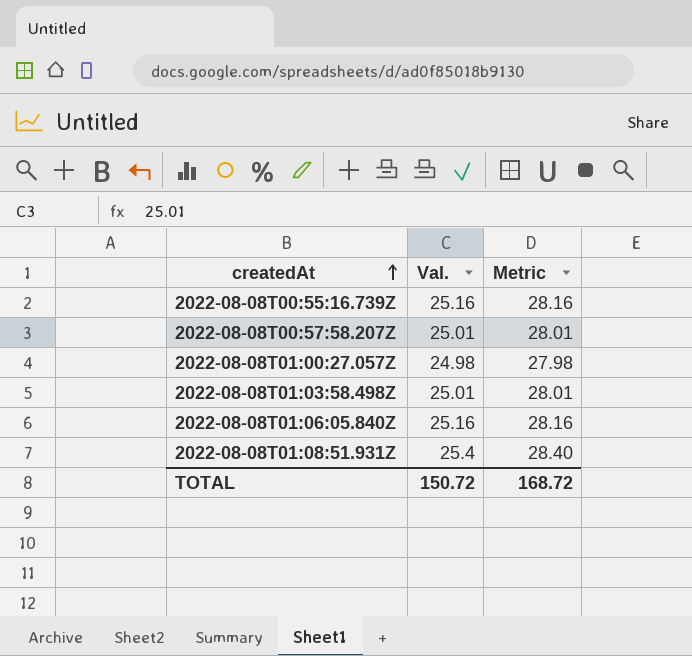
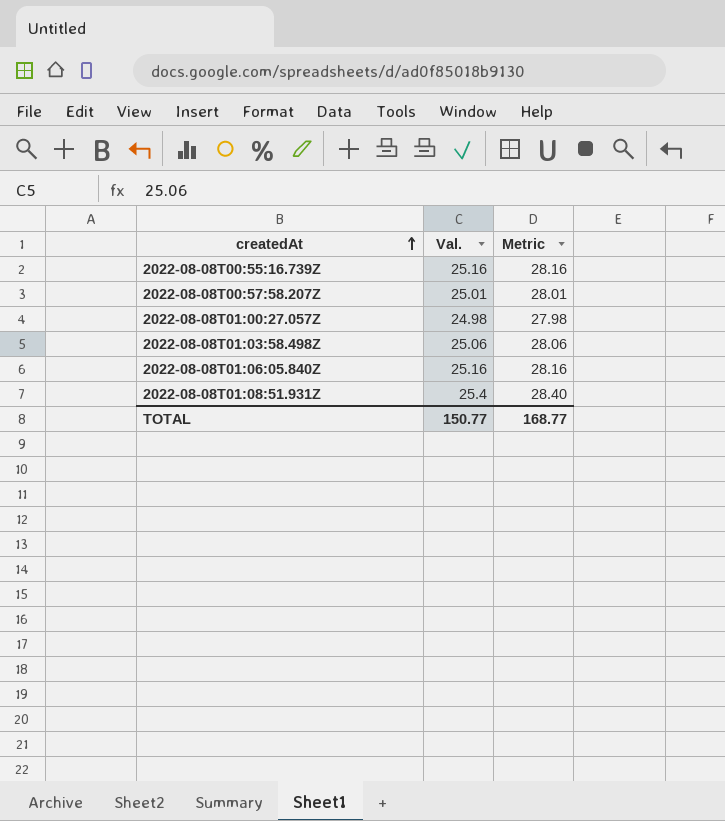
2022-08-08T01:03:58.498Z | Val.: 25.01 -> 25.06
2022-08-08T01:03:58.498Z | Metric: 28.01 -> 28.06
TOTAL | Val.: 150.72 -> 150.77
TOTAL | Metric: 168.72 -> 168.77

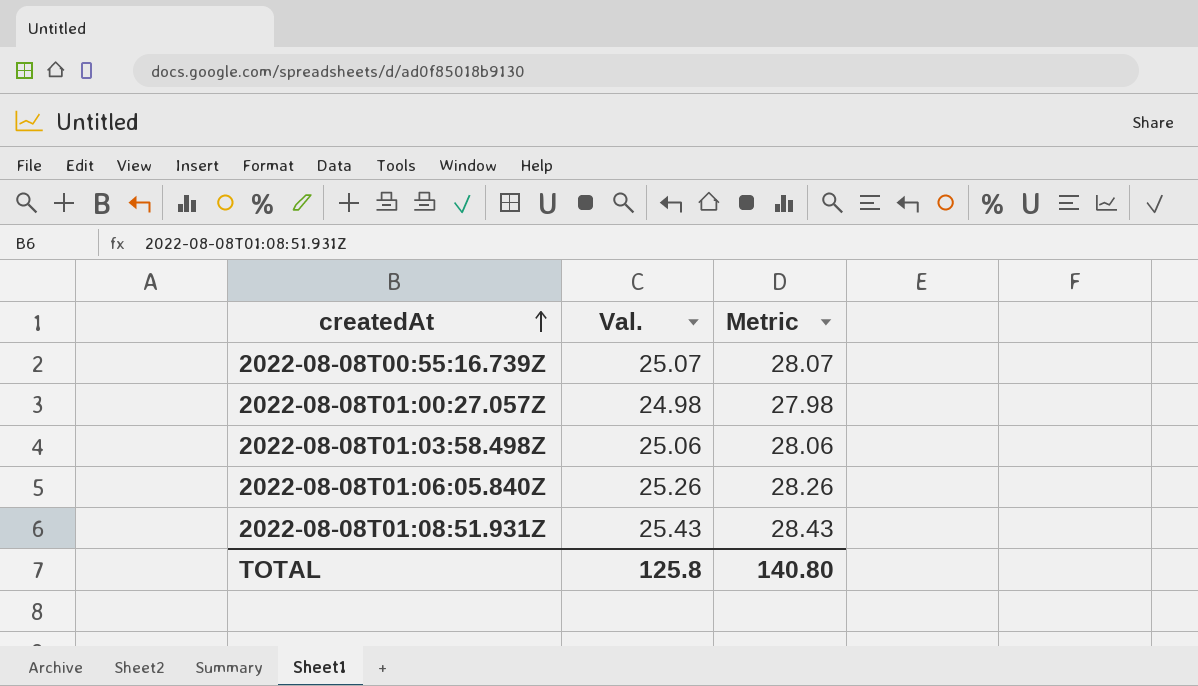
row 2022-08-08T00:57:58.207Z: 25.01 | 28.01 -> none
2022-08-08T00:55:16.739Z | Val.: 25.16 -> 25.07
2022-08-08T00:55:16.739Z | Metric: 28.16 -> 28.07
2022-08-08T01:06:05.840Z | Val.: 25.16 -> 25.26
2022-08-08T01:06:05.840Z | Metric: 28.16 -> 28.26
2022-08-08T01:08:51.931Z | Val.: 25.4 -> 25.43
2022-08-08T01:08:51.931Z | Metric: 28.40 -> 28.43
TOTAL | Val.: 150.77 -> 125.8
TOTAL | Metric: 168.77 -> 140.80

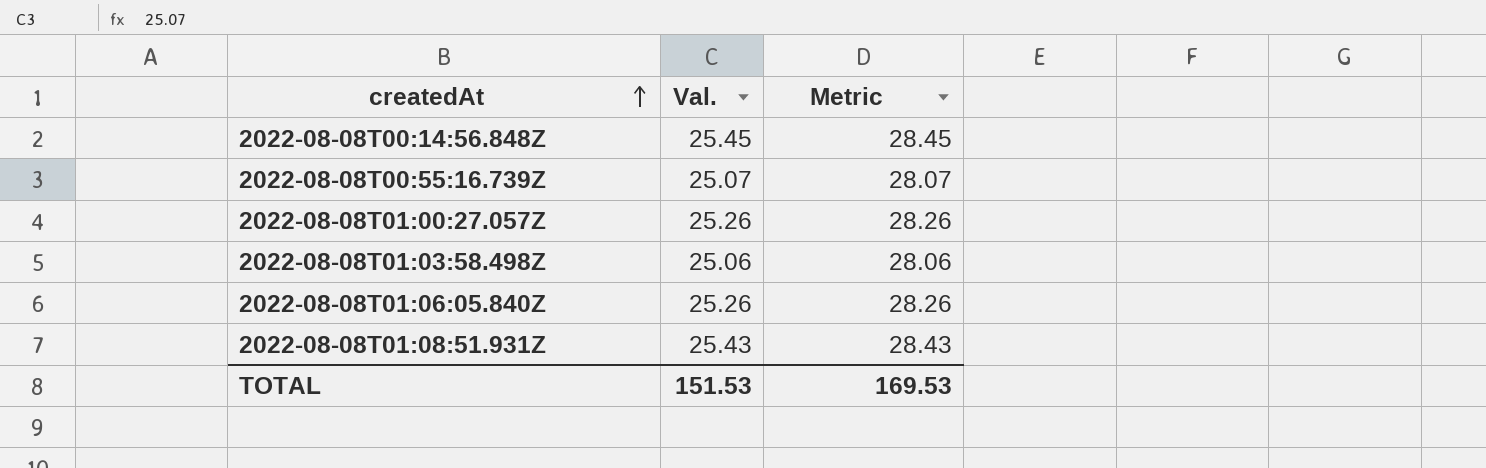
row 2022-08-08T00:14:56.848Z: none -> 25.45 | 28.45
2022-08-08T01:00:27.057Z | Val.: 24.98 -> 25.26
2022-08-08T01:00:27.057Z | Metric: 27.98 -> 28.26
TOTAL | Val.: 125.8 -> 151.53
TOTAL | Metric: 140.80 -> 169.53

